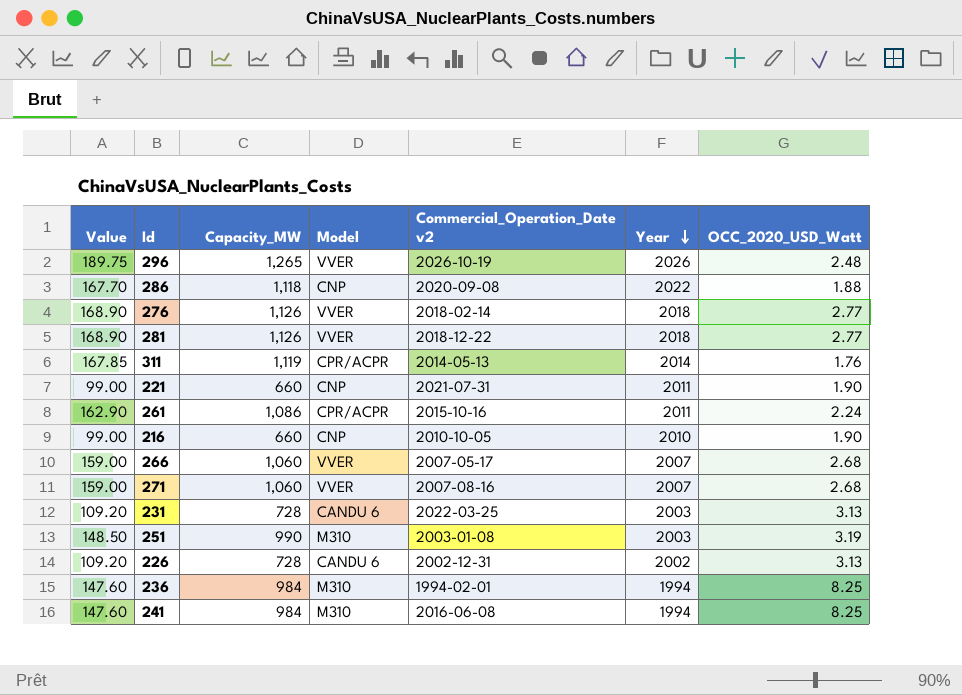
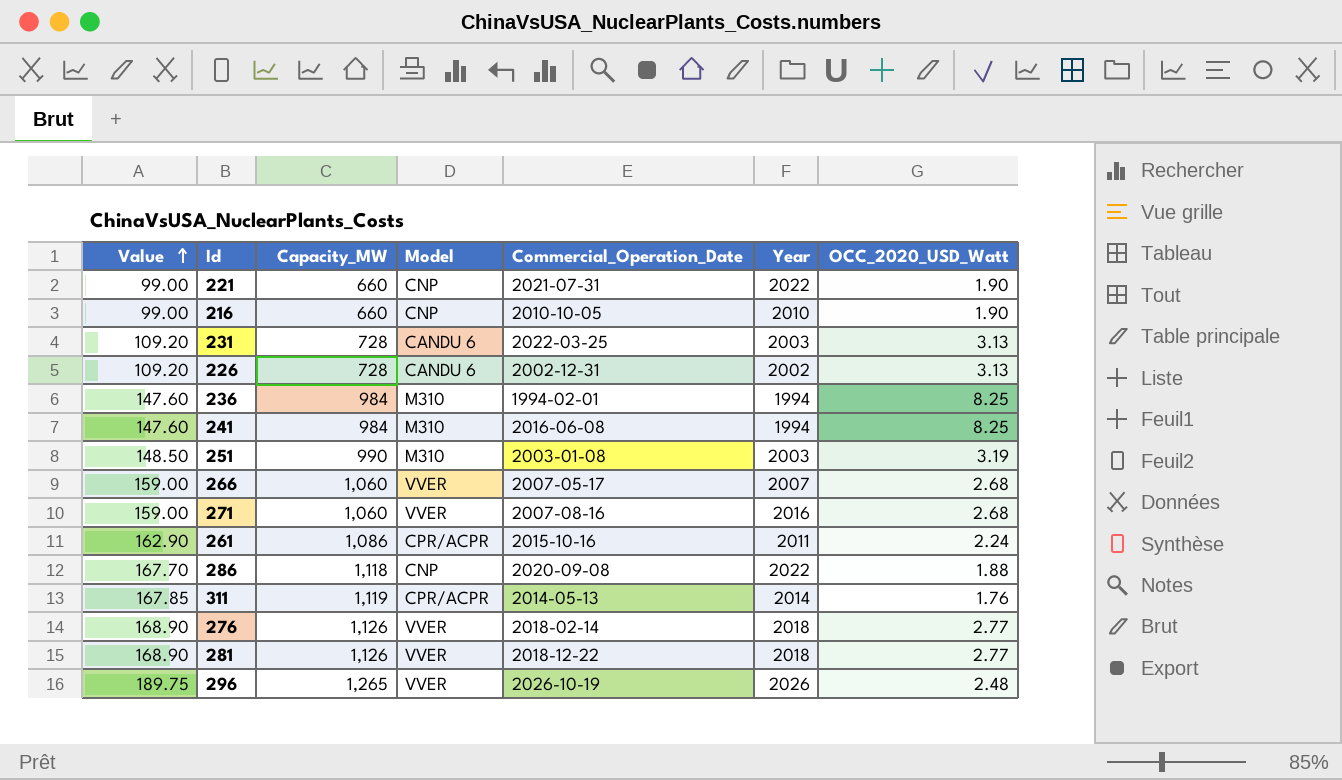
row order: Year descending -> Value ascending
column name: Commercial_Operation_Date v2 -> Commercial_Operation_Date
221 | Year: 2011 -> 2022
271 | Year: 2007 -> 2016

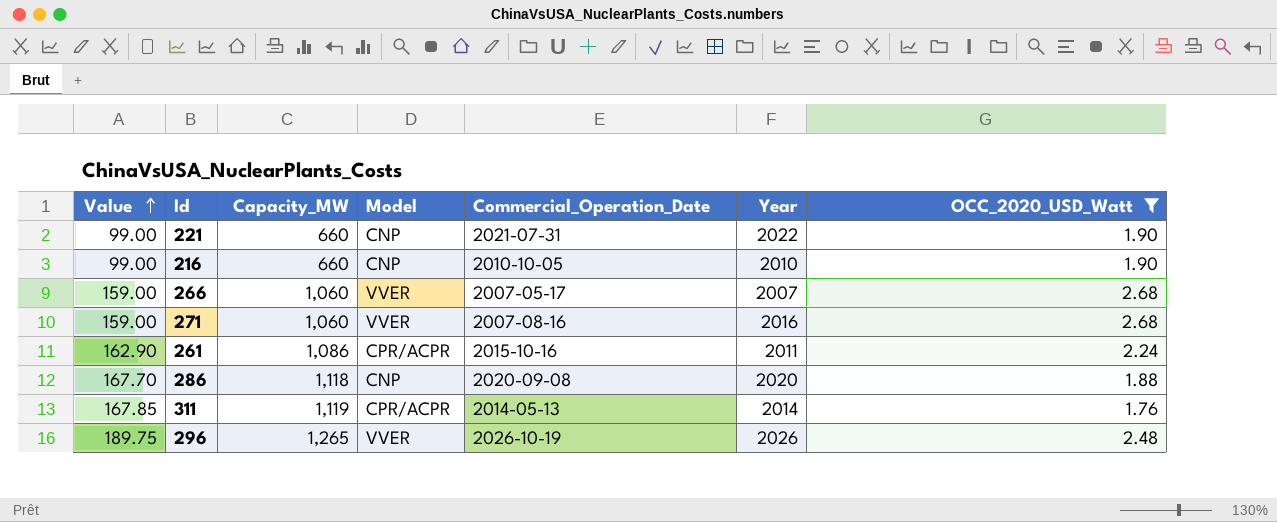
filter: none -> OCC_2020_USD_Watt <= 2.68
286 | Year: 2022 -> 2020

